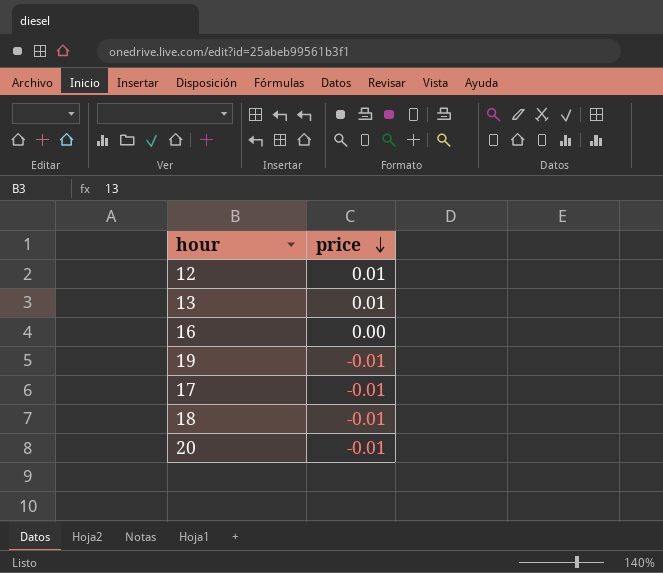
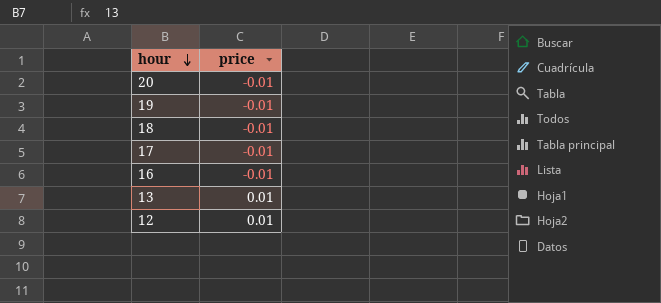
row order: price descending -> hour descending
16 | price: 0.00 -> -0.01

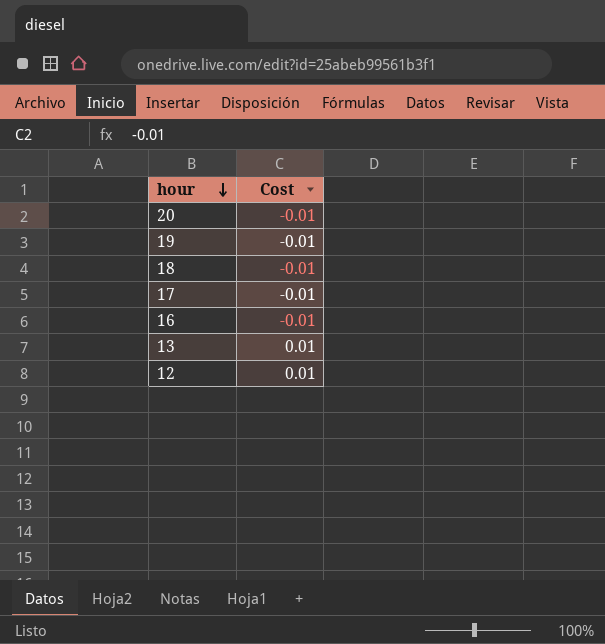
column name: price -> Cost

